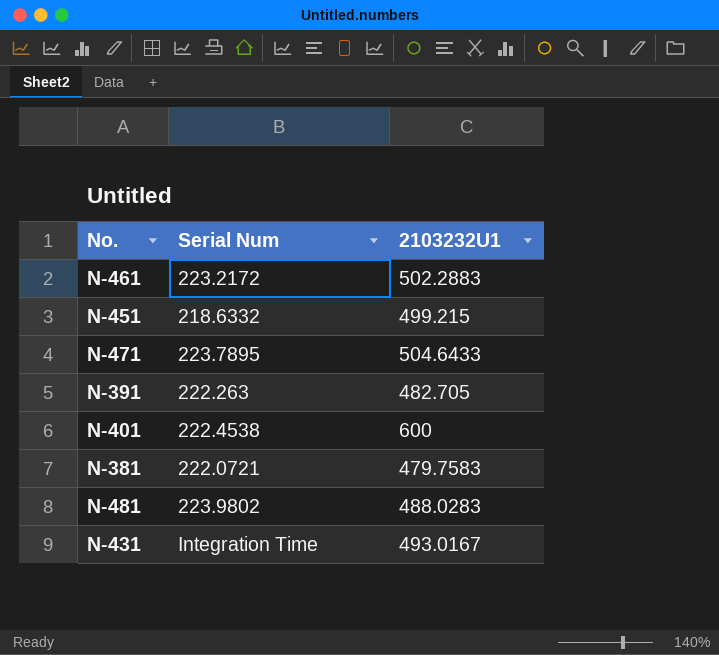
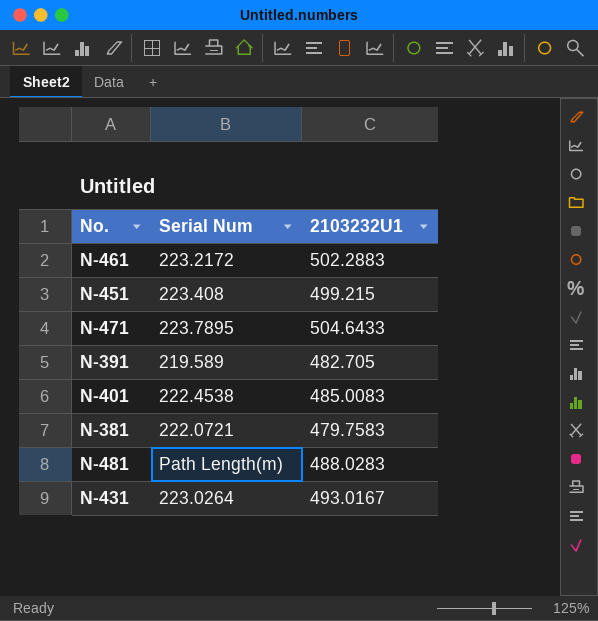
N-451 | Serial Num: 218.6332 -> 223.408
N-391 | Serial Num: 222.263 -> 219.589
N-401 | 2103232U1: 600 -> 485.0083
N-481 | Serial Num: 223.9802 -> Path Length(m)
N-431 | Serial Num: Integration Time -> 223.0264

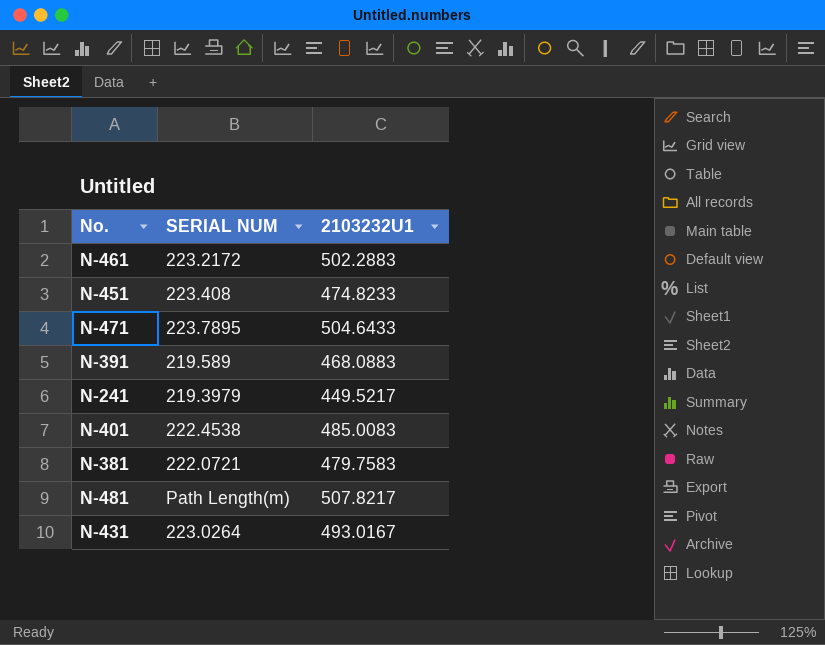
column name: Serial Num -> SERIAL NUM
N-451 | 2103232U1: 499.215 -> 474.8233
N-391 | 2103232U1: 482.705 -> 468.0883
row N-241: none -> 219.3979 | 449.5217
N-481 | 2103232U1: 488.0283 -> 507.8217

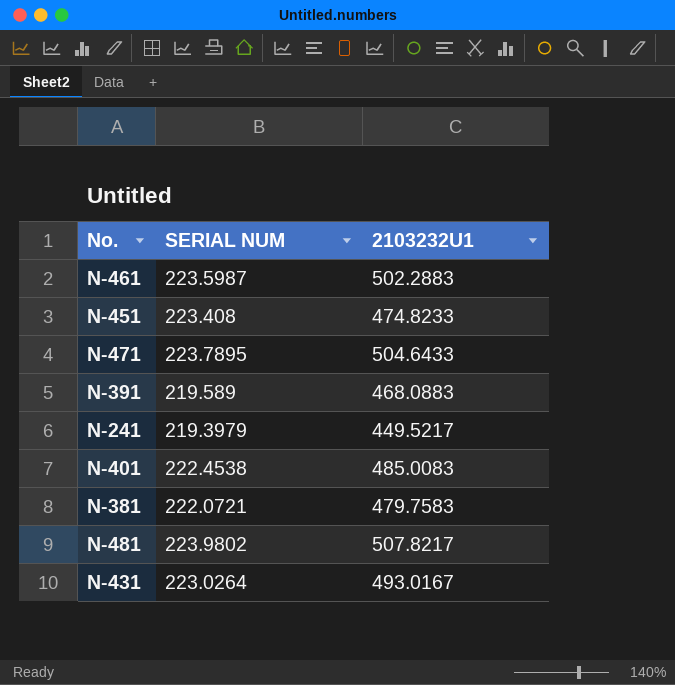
N-461 | SERIAL NUM: 223.2172 -> 223.5987
N-481 | SERIAL NUM: Path Length(m) -> 223.9802

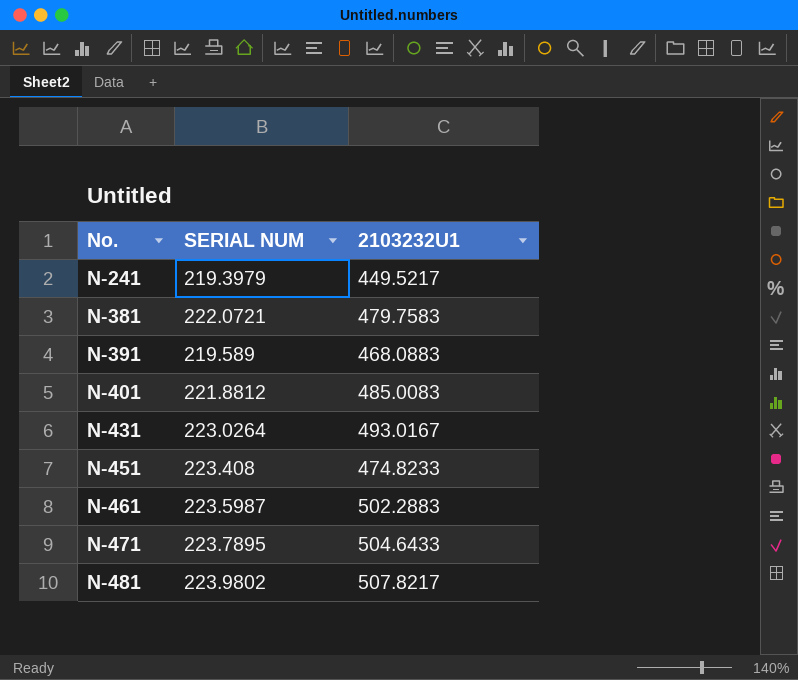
row order: none -> No. ascending
N-401 | SERIAL NUM: 222.4538 -> 221.8812

